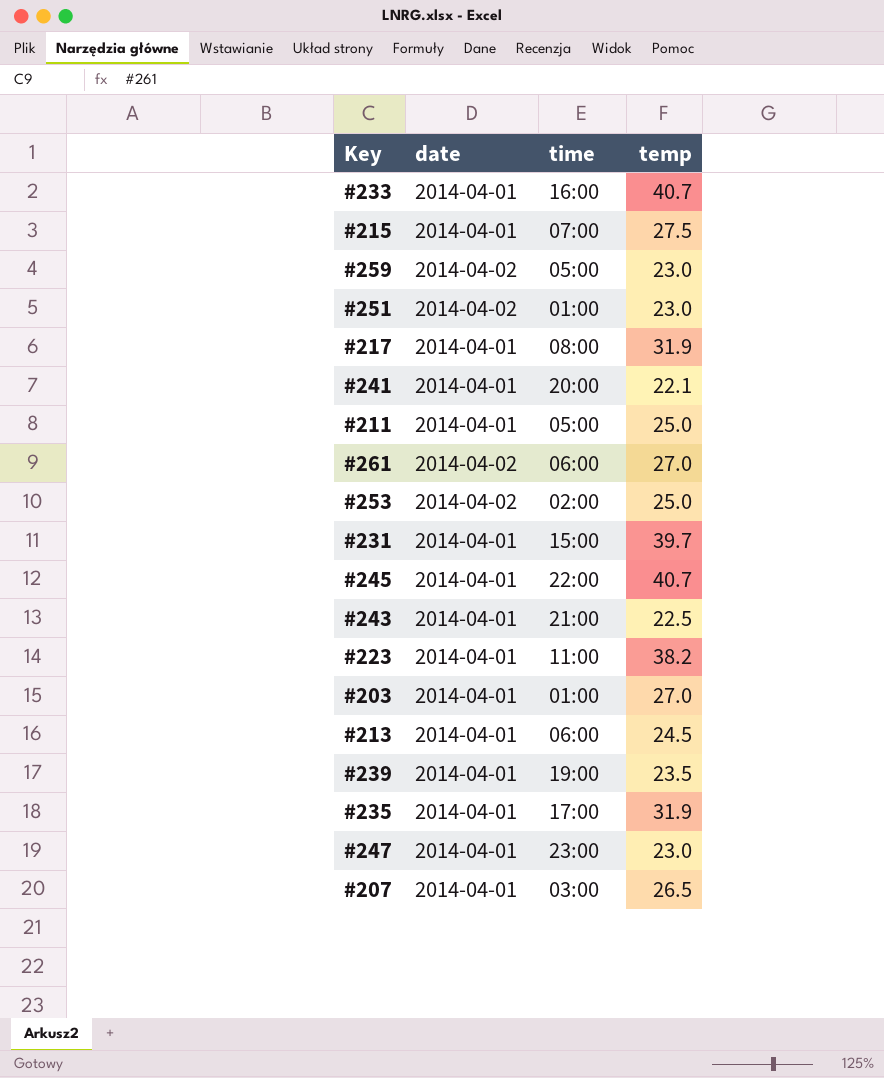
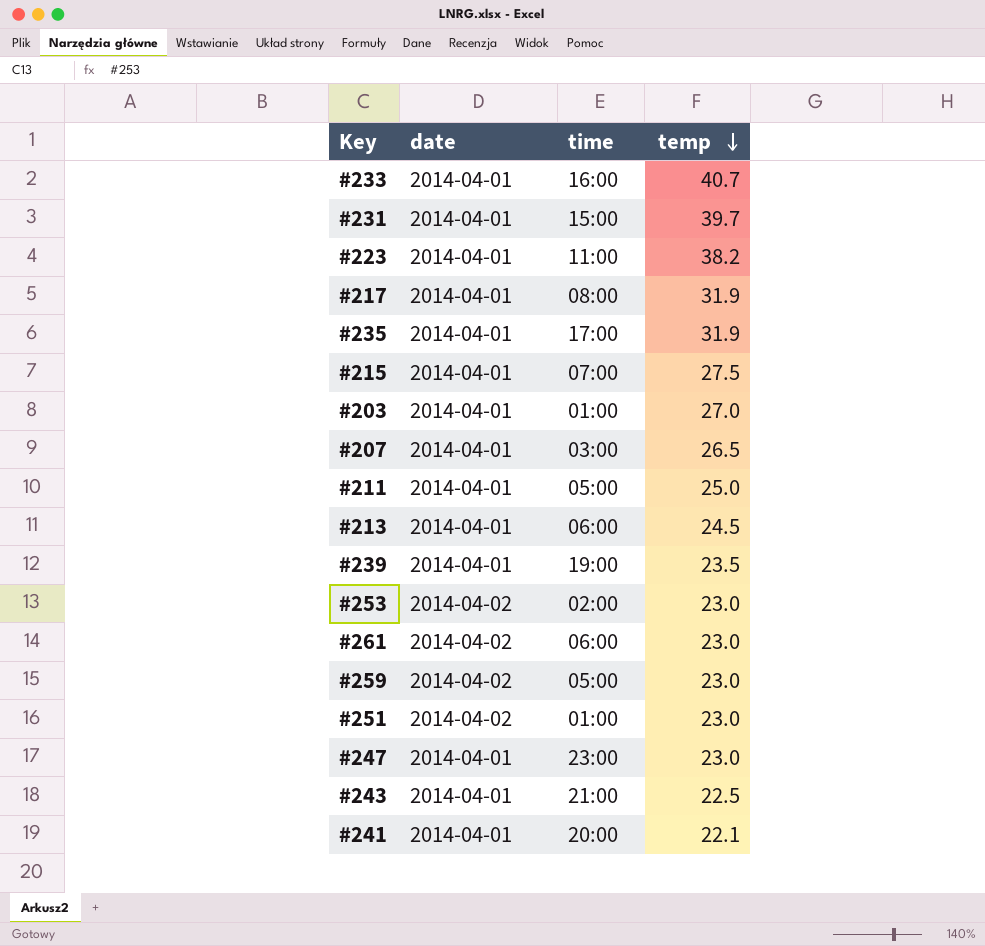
row order: none -> temp descending
row #245: 2014-04-01 | 22:00 | 40.7 -> none
#253 | temp: 25.0 -> 23.0
#261 | temp: 27.0 -> 23.0

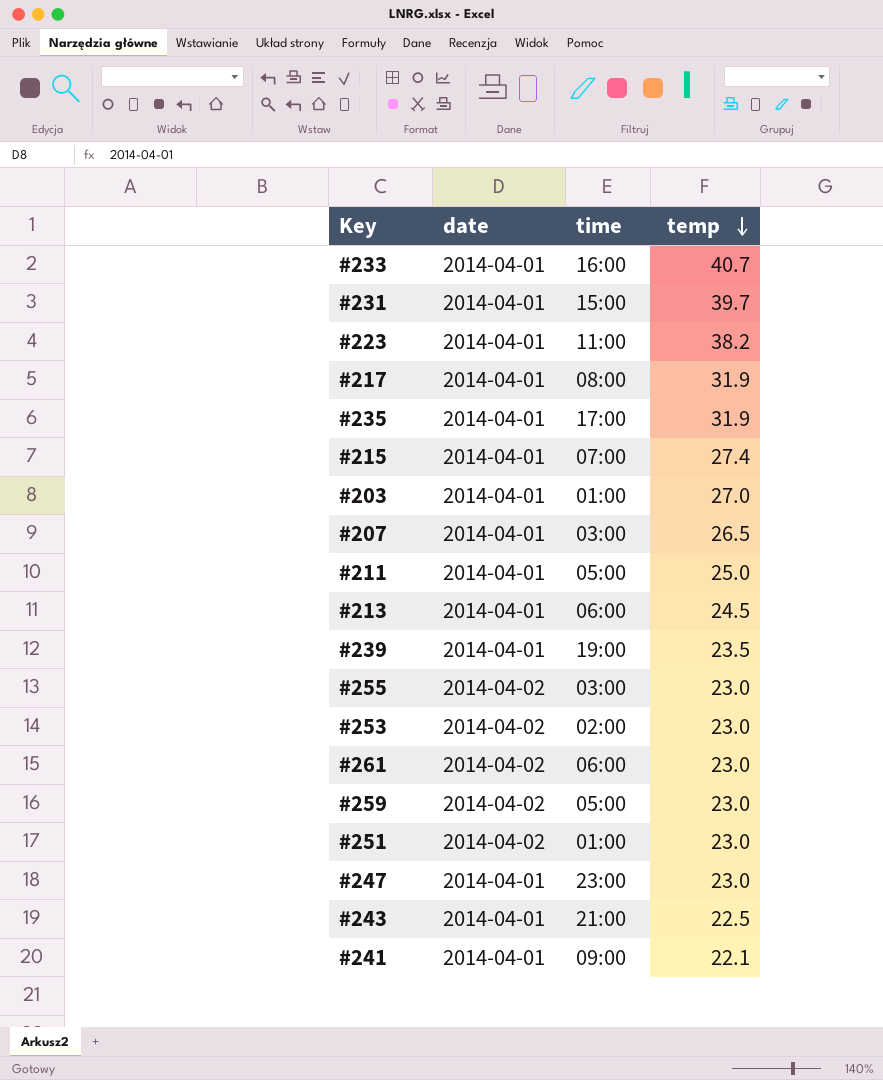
#215 | temp: 27.5 -> 27.4
row #255: none -> 2014-04-02 | 03:00 | 23.0
#241 | time: 20:00 -> 09:00

